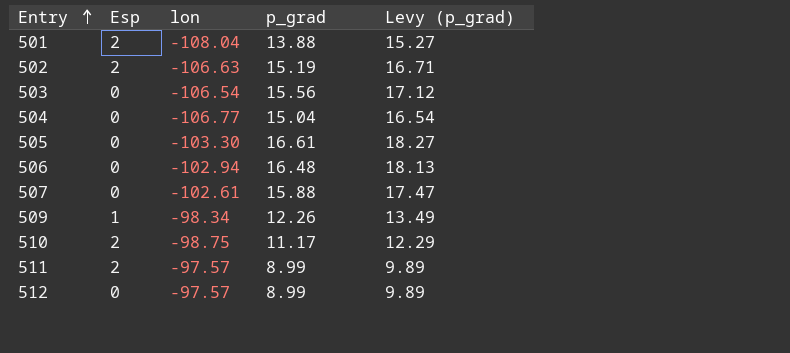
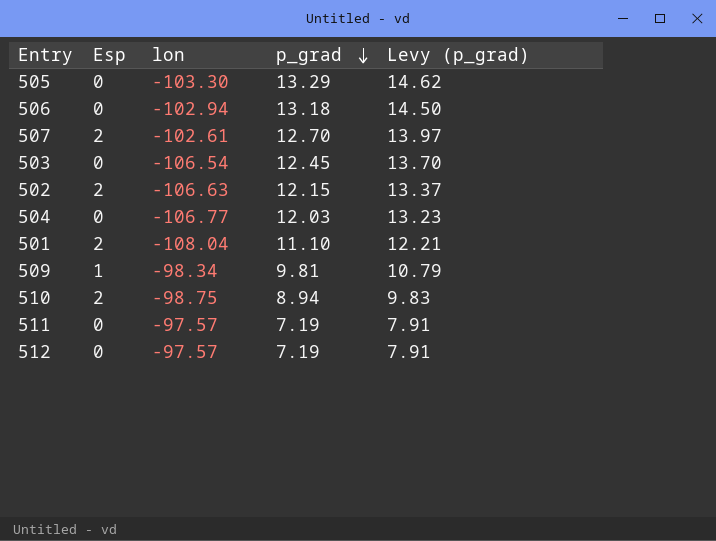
row order: Entry ascending -> p_grad descending
505 | p_grad: 16.61 -> 13.29
505 | Levy (p_grad): 18.27 -> 14.62
506 | p_grad: 16.48 -> 13.18
506 | Levy (p_grad): 18.13 -> 14.50
507 | Esp: 0 -> 2
507 | p_grad: 15.88 -> 12.70
507 | Levy (p_grad): 17.47 -> 13.97
503 | p_grad: 15.56 -> 12.45
503 | Levy (p_grad): 17.12 -> 13.70
502 | p_grad: 15.19 -> 12.15
502 | Levy (p_grad): 16.71 -> 13.37
504 | p_grad: 15.04 -> 12.03
504 | Levy (p_grad): 16.54 -> 13.23
501 | p_grad: 13.88 -> 11.10
501 | Levy (p_grad): 15.27 -> 12.21
509 | p_grad: 12.26 -> 9.81
509 | Levy (p_grad): 13.49 -> 10.79
510 | p_grad: 11.17 -> 8.94
510 | Levy (p_grad): 12.29 -> 9.83
511 | Esp: 2 -> 0
511 | p_grad: 8.99 -> 7.19
511 | Levy (p_grad): 9.89 -> 7.91
512 | p_grad: 8.99 -> 7.19
512 | Levy (p_grad): 9.89 -> 7.91

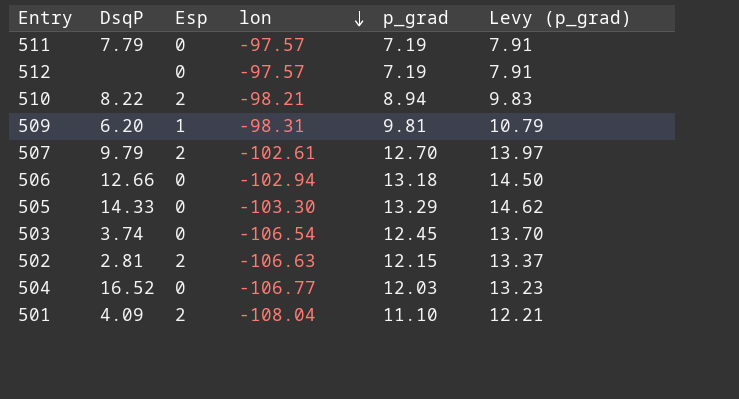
row order: p_grad descending -> lon descending
column DsqP | position: none -> 2
510 | lon: -98.75 -> -98.21
509 | lon: -98.34 -> -98.31

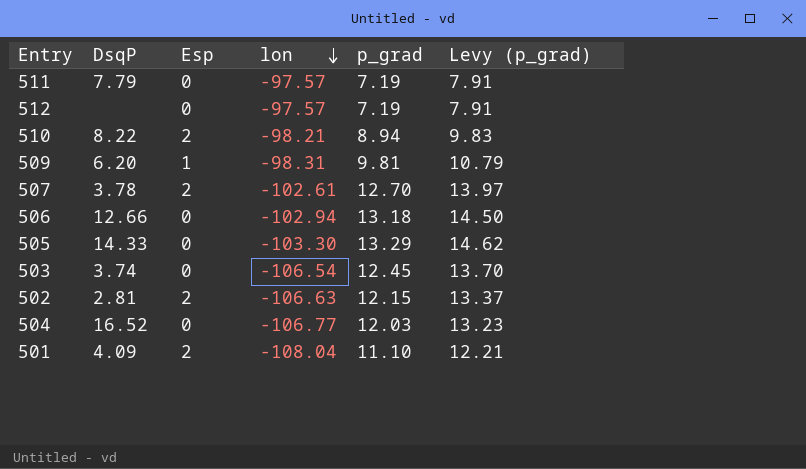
507 | DsqP: 9.79 -> 3.78

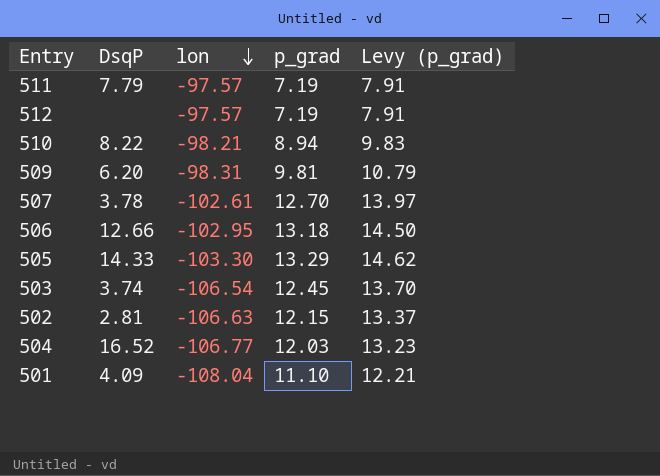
column Esp | position: 3 -> none
506 | lon: -102.94 -> -102.95

